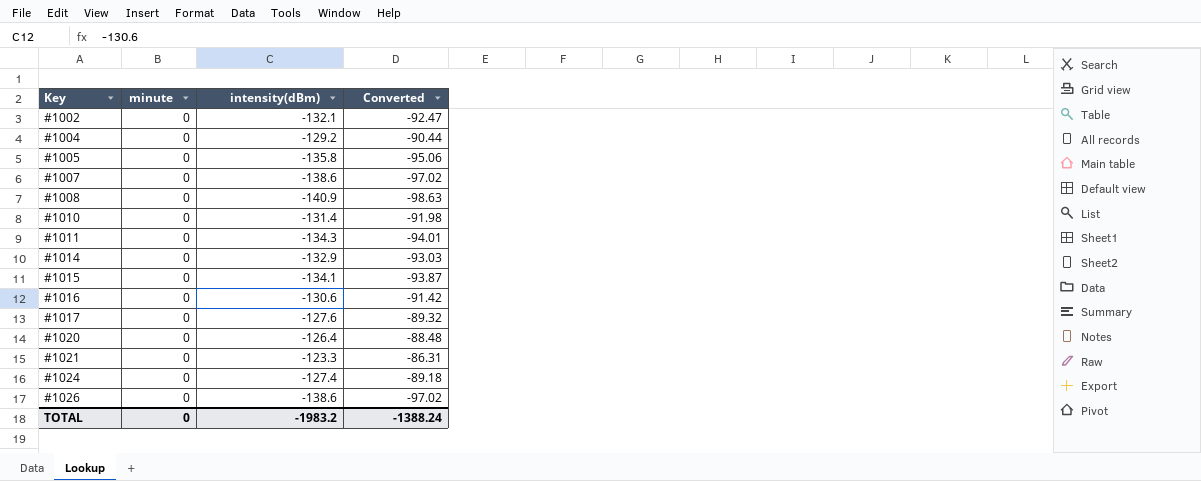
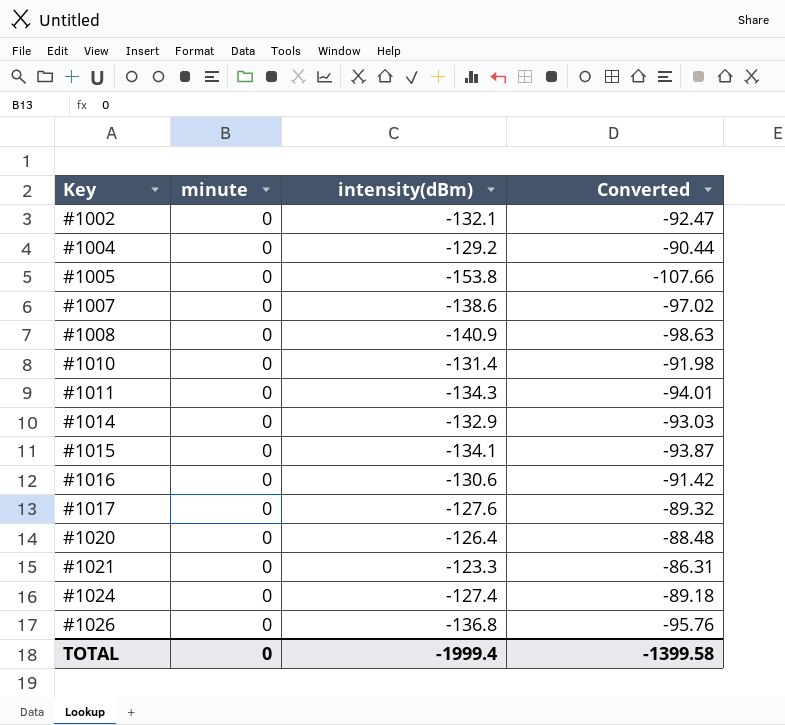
#1005 | intensity(dBm): -135.8 -> -153.8
#1005 | Converted: -95.06 -> -107.66
#1026 | intensity(dBm): -138.6 -> -136.8
#1026 | Converted: -97.02 -> -95.76
TOTAL | intensity(dBm): -1983.2 -> -1999.4
TOTAL | Converted: -1388.24 -> -1399.58

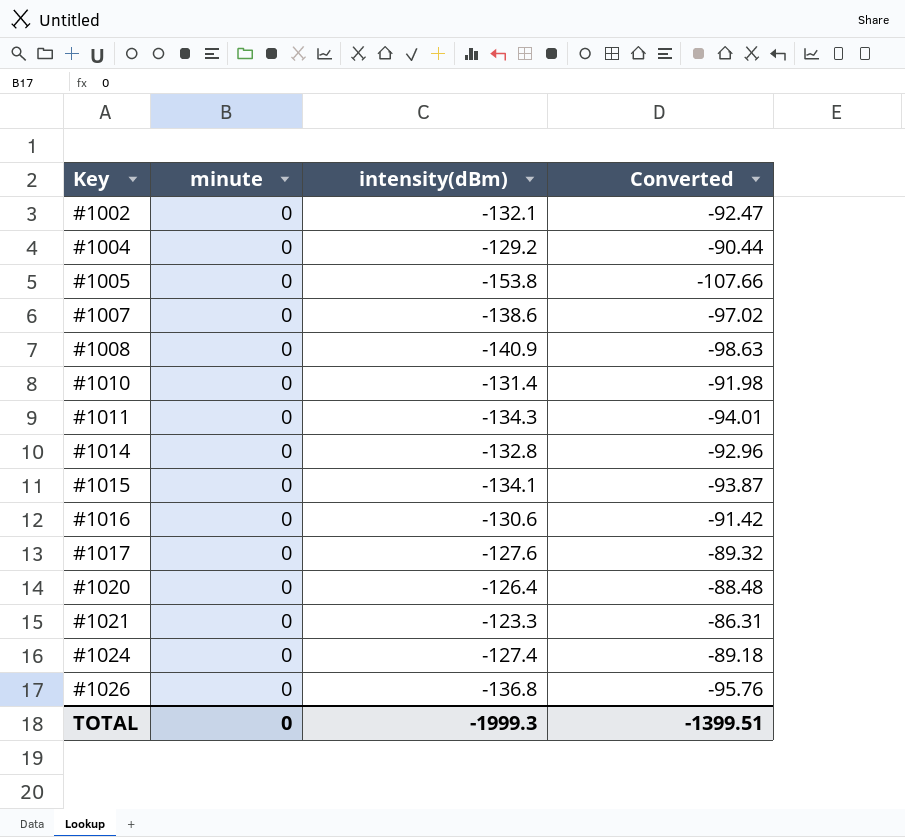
#1014 | intensity(dBm): -132.9 -> -132.8
#1014 | Converted: -93.03 -> -92.96
TOTAL | intensity(dBm): -1999.4 -> -1999.3
TOTAL | Converted: -1399.58 -> -1399.51

